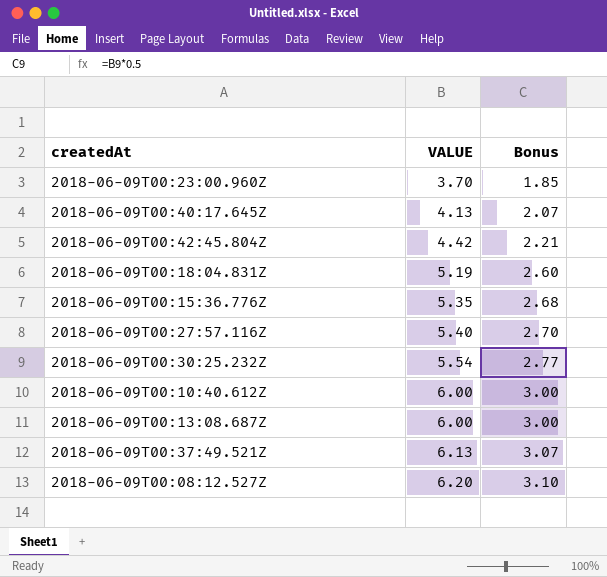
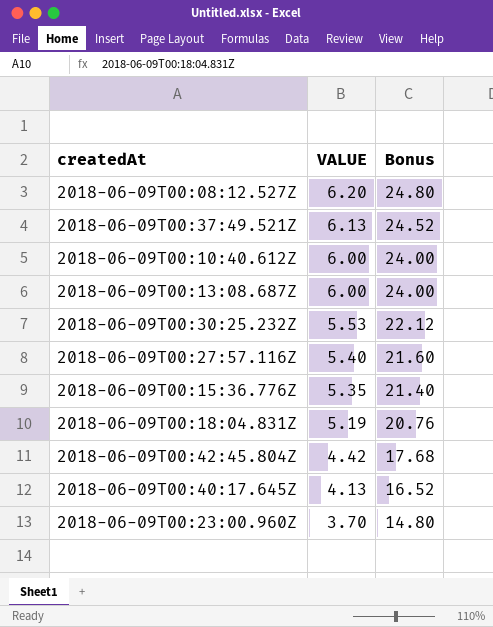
row order: VALUE ascending -> VALUE descending
column Bonus | formula: [VALUE] * 0.5 -> [VALUE] * 4
2018-06-09T00:30:25.232Z | VALUE: 5.54 -> 5.53

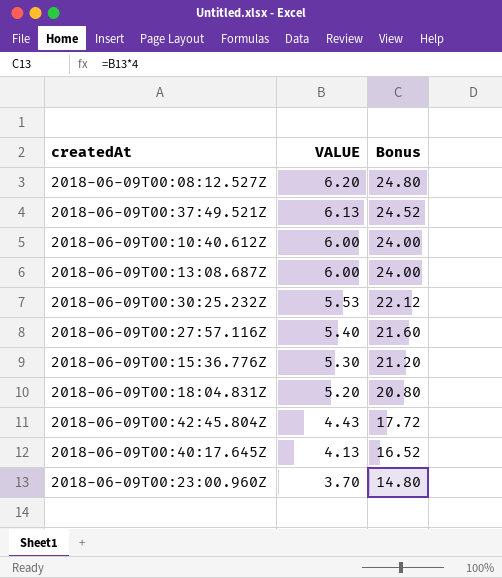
2018-06-09T00:15:36.776Z | VALUE: 5.35 -> 5.30
2018-06-09T00:15:36.776Z | Bonus: 21.40 -> 21.20
2018-06-09T00:18:04.831Z | VALUE: 5.19 -> 5.20
2018-06-09T00:18:04.831Z | Bonus: 20.76 -> 20.80
2018-06-09T00:42:45.804Z | VALUE: 4.42 -> 4.43
2018-06-09T00:42:45.804Z | Bonus: 17.68 -> 17.72

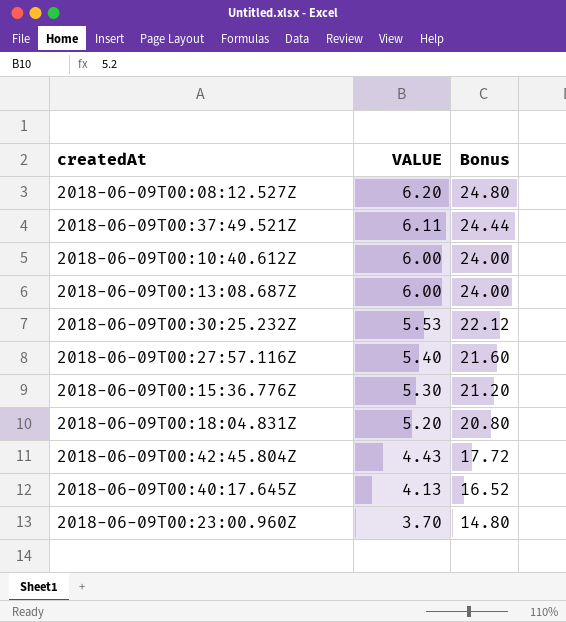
2018-06-09T00:37:49.521Z | VALUE: 6.13 -> 6.11
2018-06-09T00:37:49.521Z | Bonus: 24.52 -> 24.44

